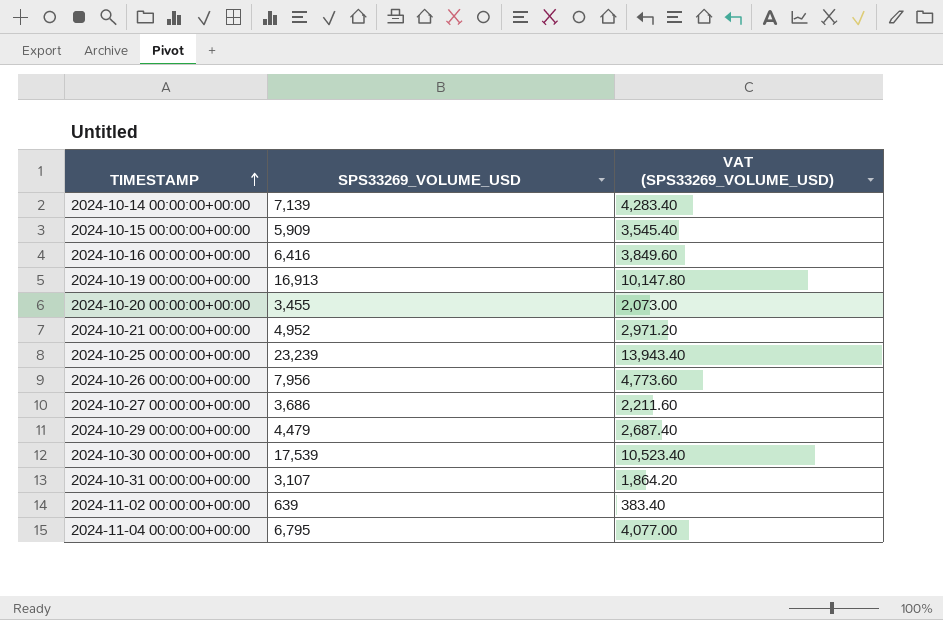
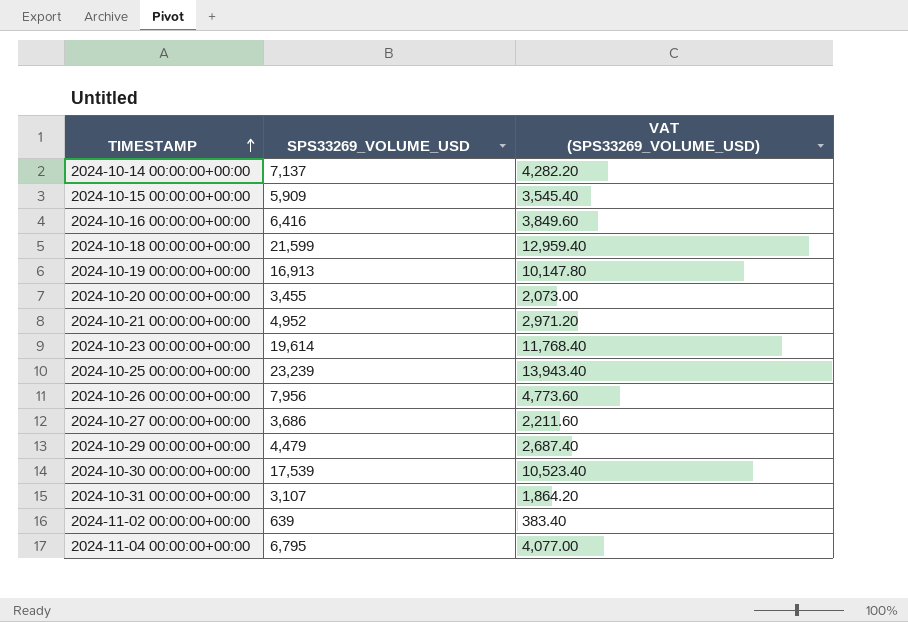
2024-10-14 00:00:00+00:00 | SPS33269_VOLUME_USD: 7,139 -> 7,137
2024-10-14 00:00:00+00:00 | VAT (SPS33269_VOLUME_USD): 4,283.40 -> 4,282.20
row 2024-10-18 00:00:00+00:00: none -> 21,599 | 12,959.40
row 2024-10-23 00:00:00+00:00: none -> 19,614 | 11,768.40

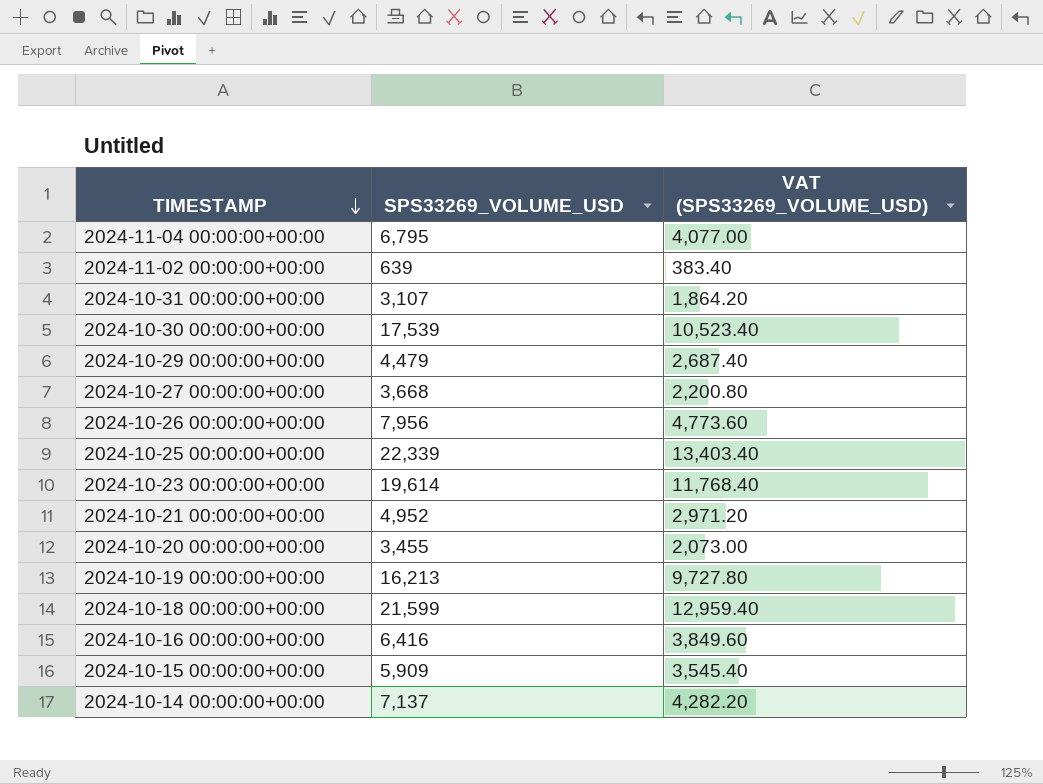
row order: TIMESTAMP ascending -> TIMESTAMP descending
2024-10-27 00:00:00+00:00 | SPS33269_VOLUME_USD: 3,686 -> 3,668
2024-10-27 00:00:00+00:00 | VAT (SPS33269_VOLUME_USD): 2,211.60 -> 2,200.80
2024-10-25 00:00:00+00:00 | SPS33269_VOLUME_USD: 23,239 -> 22,339
2024-10-25 00:00:00+00:00 | VAT (SPS33269_VOLUME_USD): 13,943.40 -> 13,403.40
2024-10-19 00:00:00+00:00 | SPS33269_VOLUME_USD: 16,913 -> 16,213
2024-10-19 00:00:00+00:00 | VAT (SPS33269_VOLUME_USD): 10,147.80 -> 9,727.80

